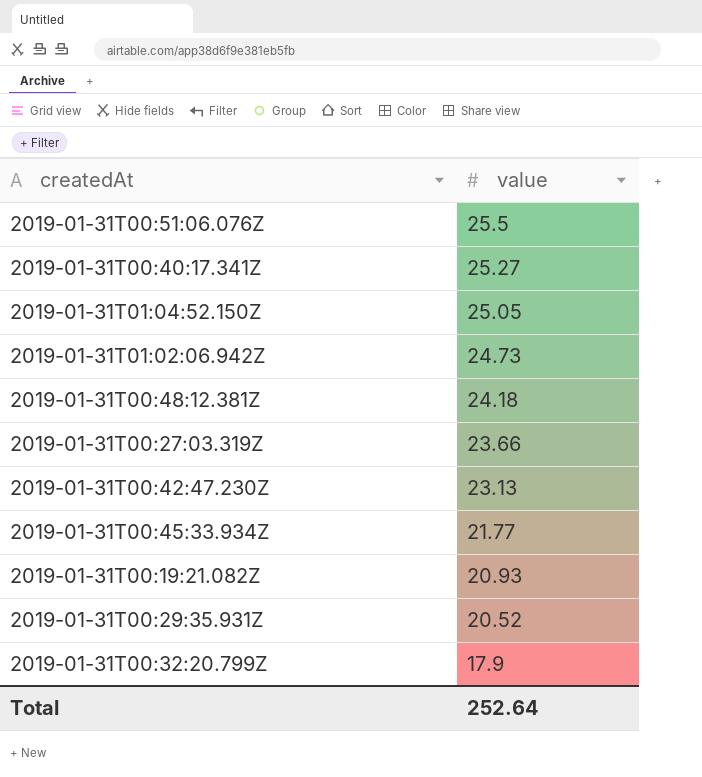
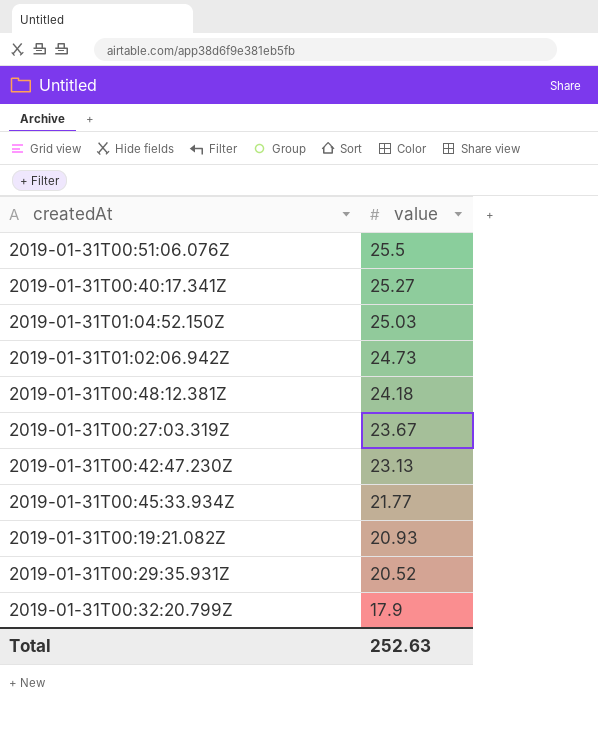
2019-01-31T01:04:52.150Z | value: 25.05 -> 25.03
2019-01-31T00:27:03.319Z | value: 23.66 -> 23.67
Total | value: 252.64 -> 252.63

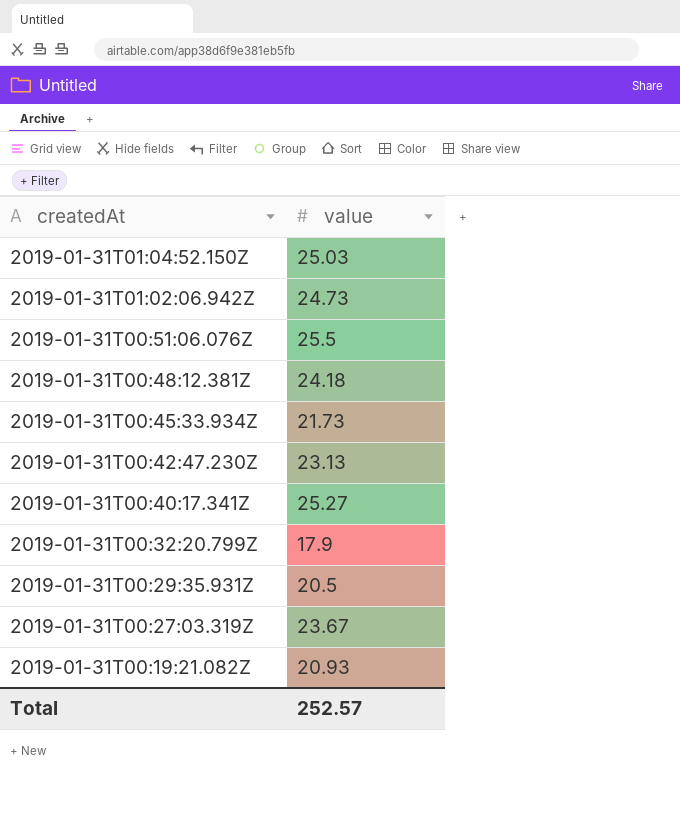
row order: value descending -> createdAt descending
2019-01-31T00:45:33.934Z | value: 21.77 -> 21.73
2019-01-31T00:29:35.931Z | value: 20.52 -> 20.5
Total | value: 252.63 -> 252.57

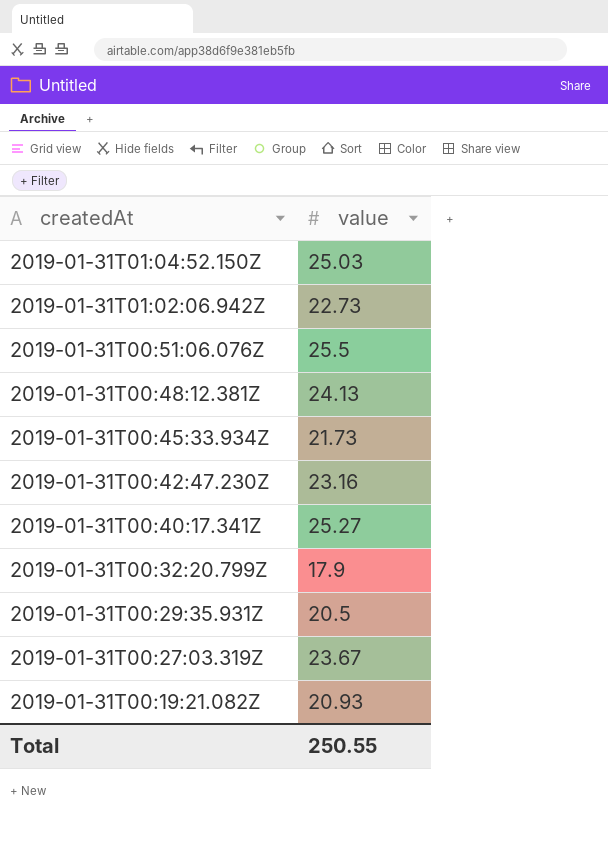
2019-01-31T01:02:06.942Z | value: 24.73 -> 22.73
2019-01-31T00:48:12.381Z | value: 24.18 -> 24.13
2019-01-31T00:42:47.230Z | value: 23.13 -> 23.16
Total | value: 252.57 -> 250.55

